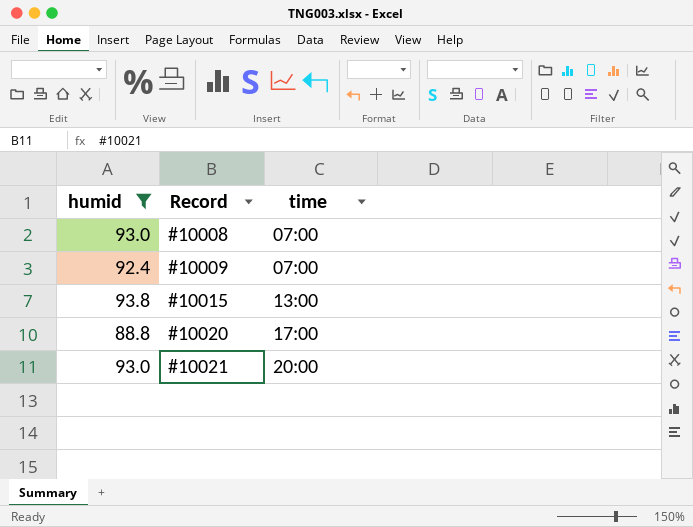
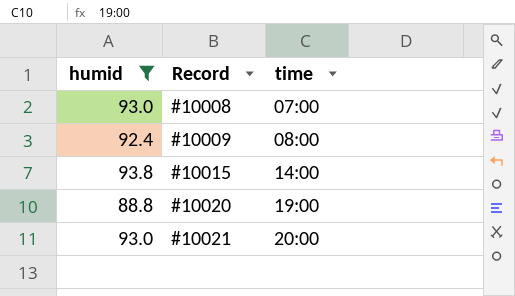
#10009 | time: 07:00 -> 08:00
#10015 | time: 13:00 -> 14:00
#10020 | time: 17:00 -> 19:00

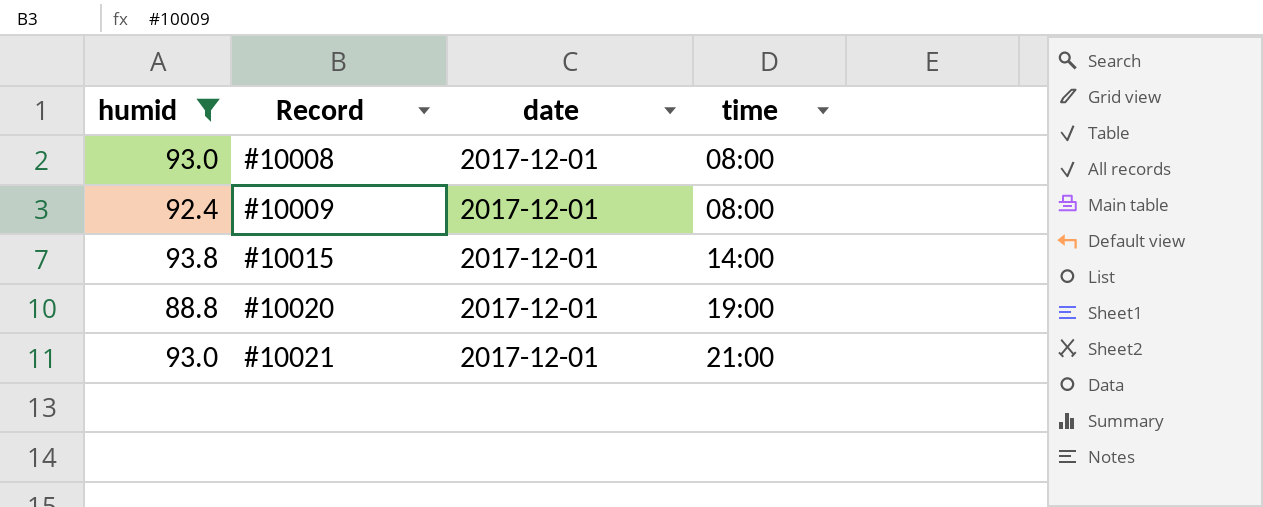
column date | position: none -> 3
#10008 | time: 07:00 -> 08:00
#10021 | time: 20:00 -> 21:00

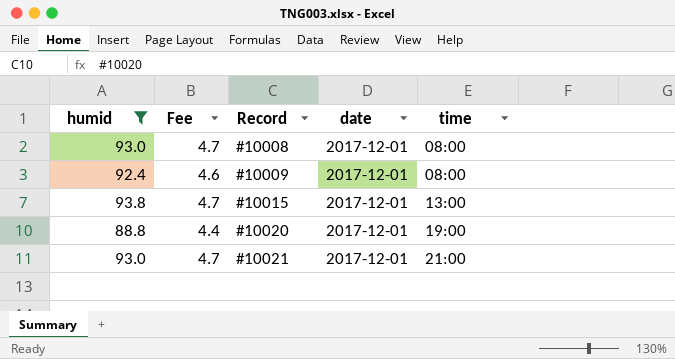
column Fee | formula: none -> [humid] * 0.05
#10015 | time: 14:00 -> 13:00

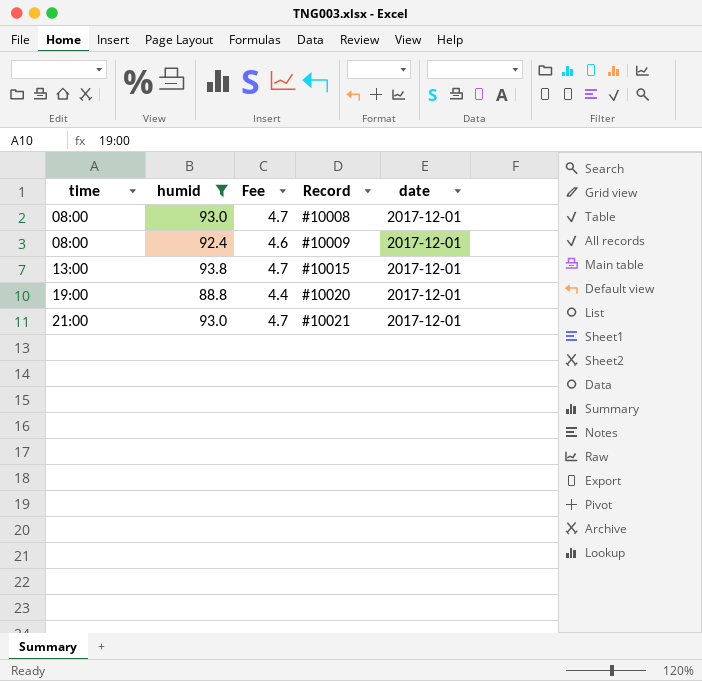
column time | position: 5 -> 1

